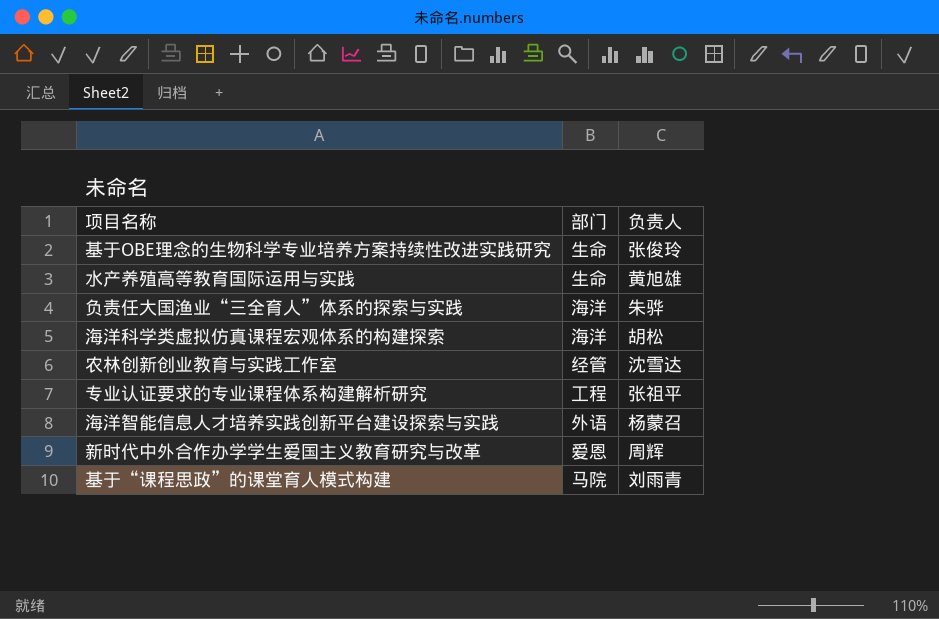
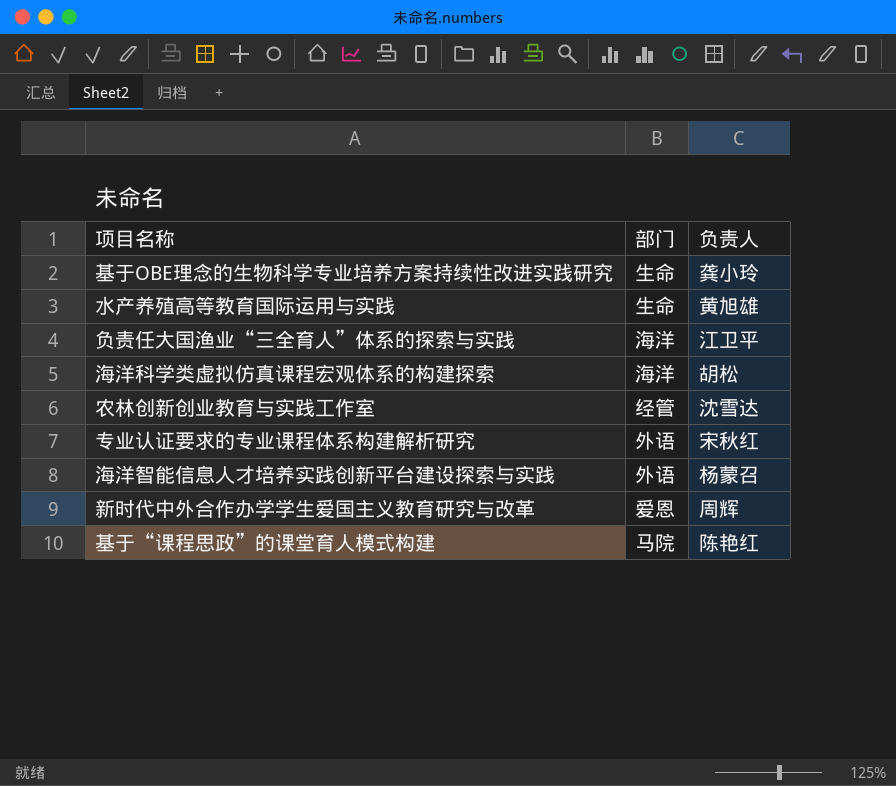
基于OBE理念的生物科学专业培养方案持续性改进实践研究 | 负责人: 张俊玲 -> 龚小玲
负责任大国渔业“三全育人”体系的探索与实践 | 负责人: 朱骅 -> 江卫平
专业认证要求的专业课程体系构建解析研究 | 部门: 工程 -> 外语
专业认证要求的专业课程体系构建解析研究 | 负责人: 张祖平 -> 宋秋红
基于“课程思政”的课堂育人模式构建 | 负责人: 刘雨青 -> 陈艳红

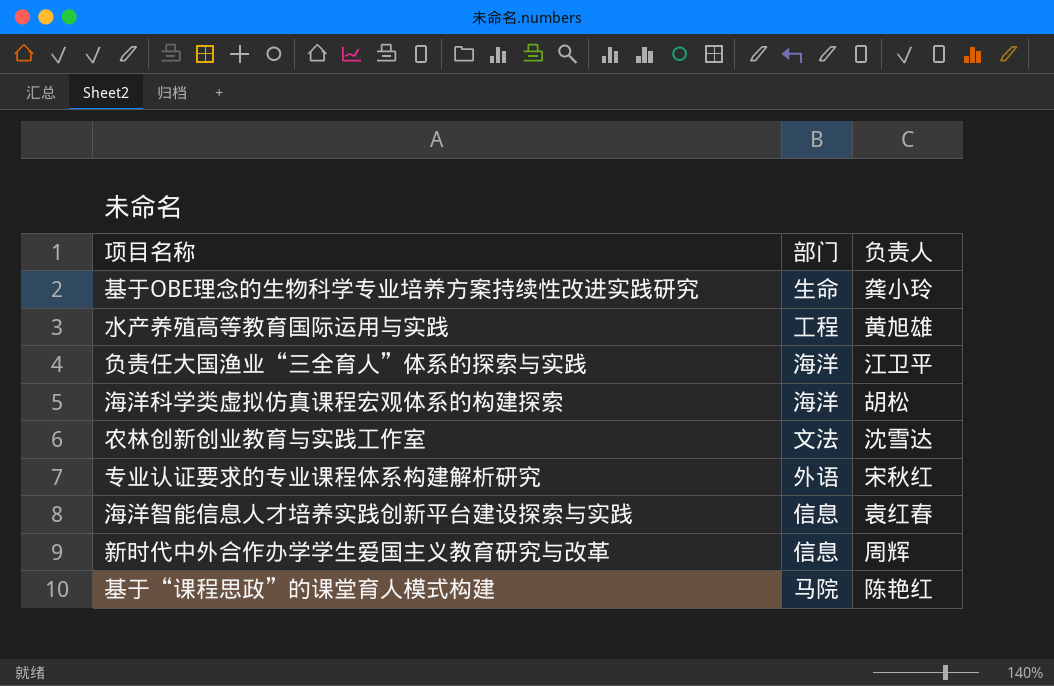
水产养殖高等教育国际运用与实践 | 部门: 生命 -> 工程
农林创新创业教育与实践工作室 | 部门: 经管 -> 文法
海洋智能信息人才培养实践创新平台建设探索与实践 | 部门: 外语 -> 信息
海洋智能信息人才培养实践创新平台建设探索与实践 | 负责人: 杨蒙召 -> 袁红春
新时代中外合作办学学生爱国主义教育研究与改革 | 部门: 爱恩 -> 信息

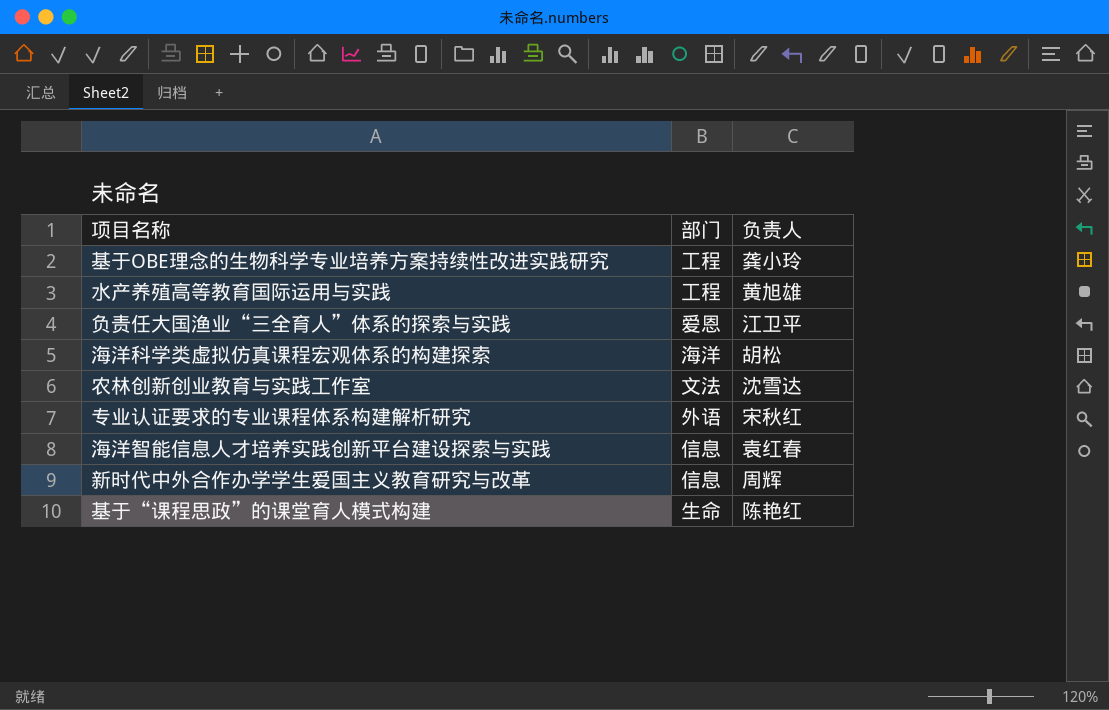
基于OBE理念的生物科学专业培养方案持续性改进实践研究 | 部门: 生命 -> 工程
负责任大国渔业“三全育人”体系的探索与实践 | 部门: 海洋 -> 爱恩
基于“课程思政”的课堂育人模式构建 | 部门: 马院 -> 生命

